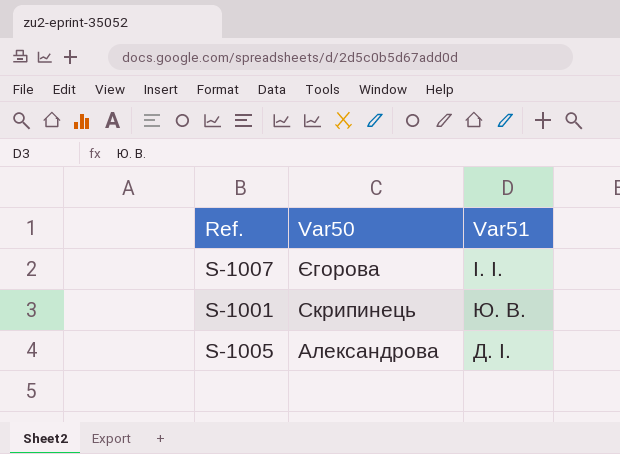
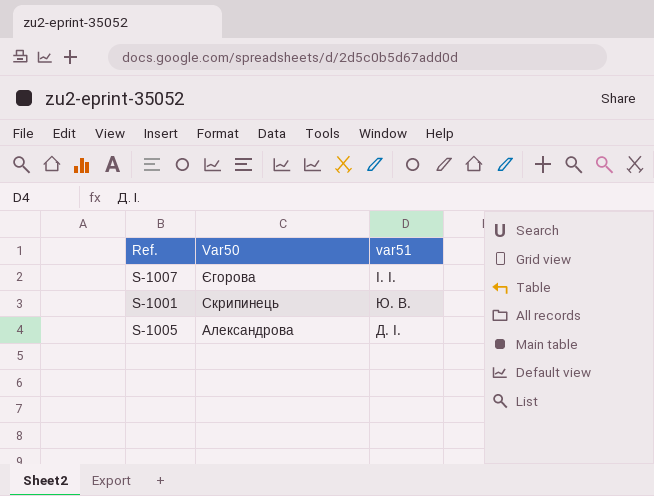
column name: Var51 -> var51

